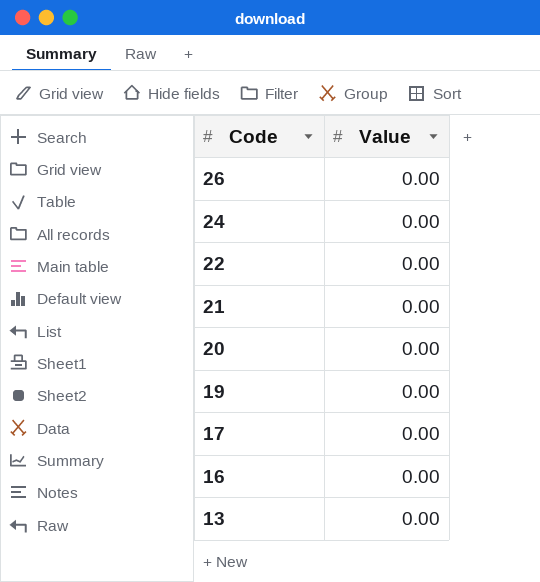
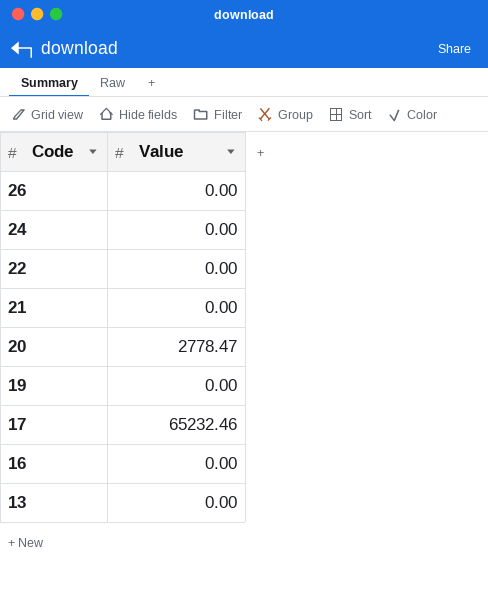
20 | Value: 0.00 -> 2778.47
17 | Value: 0.00 -> 65232.46

